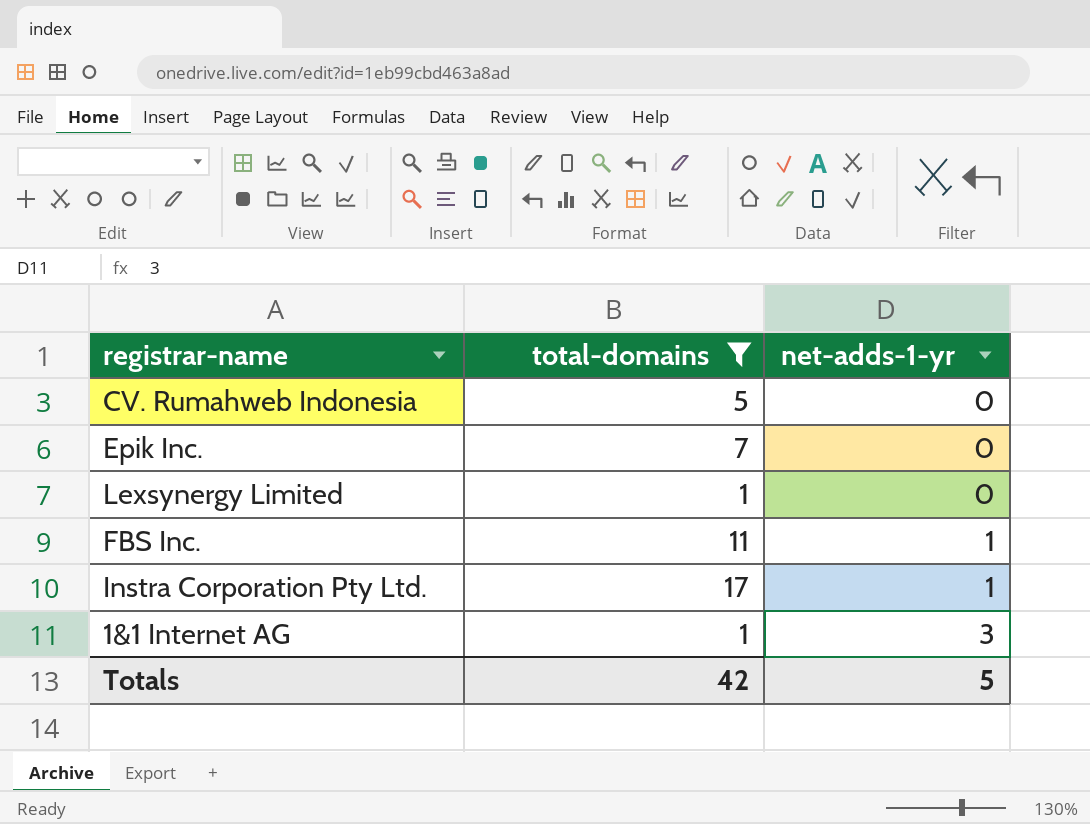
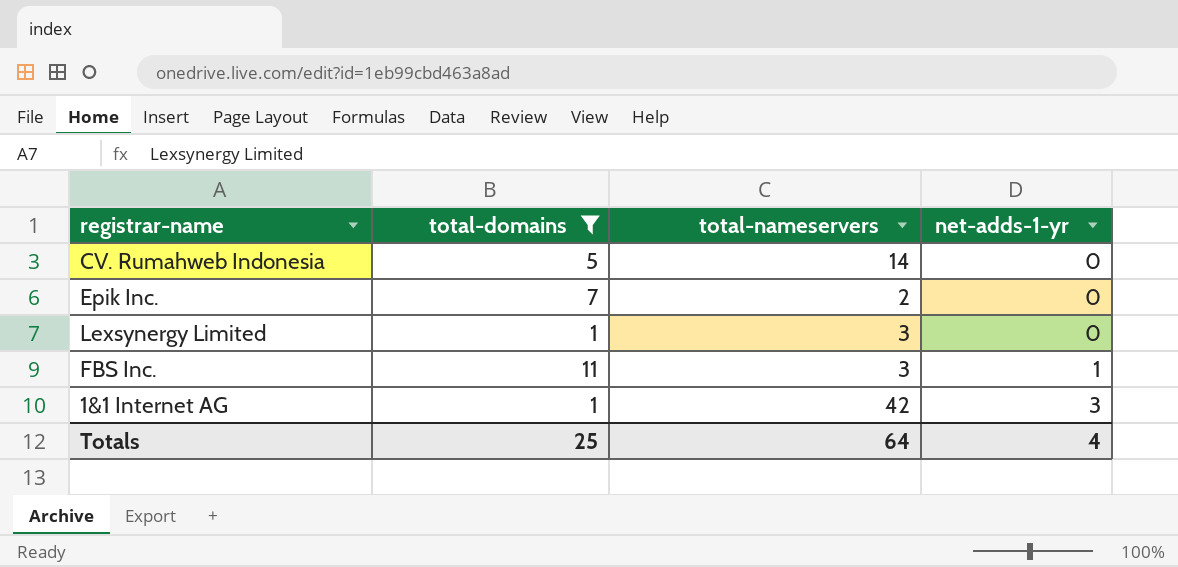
column total-nameservers | position: none -> 3
row Instra Corporation Pty Ltd.: 17 | 1 -> none
Totals | total-domains: 42 -> 25
Totals | net-adds-1-yr: 5 -> 4

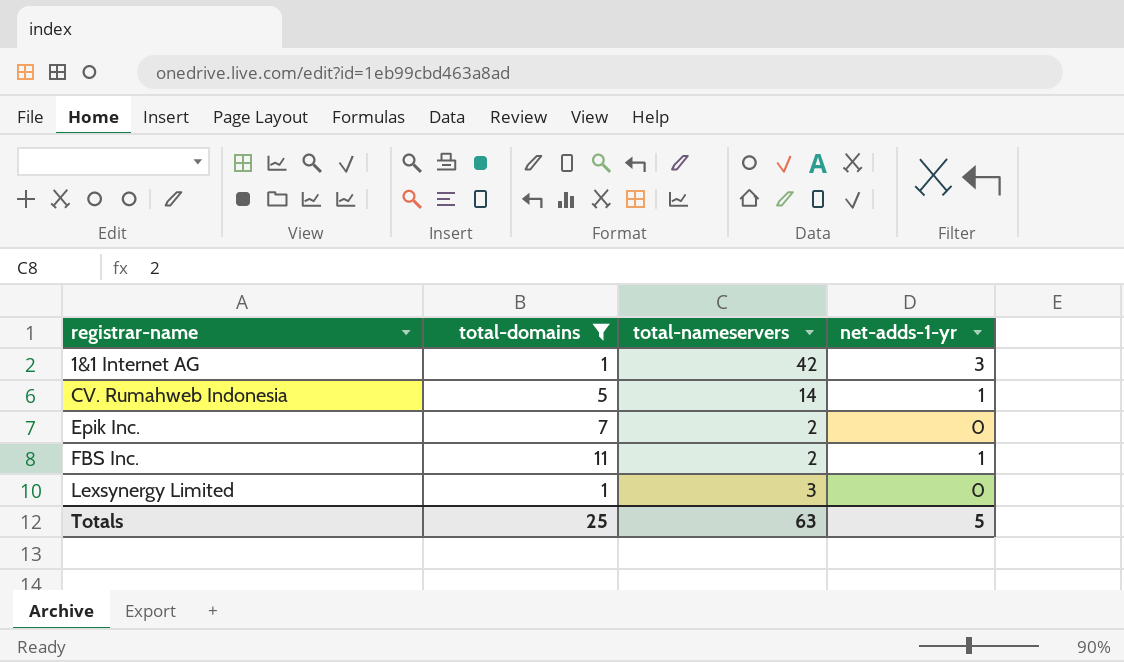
row order: net-adds-1-yr ascending -> registrar-name ascending
CV. Rumahweb Indonesia | net-adds-1-yr: 0 -> 1
FBS Inc. | total-nameservers: 3 -> 2
Totals | total-nameservers: 64 -> 63
Totals | net-adds-1-yr: 4 -> 5

